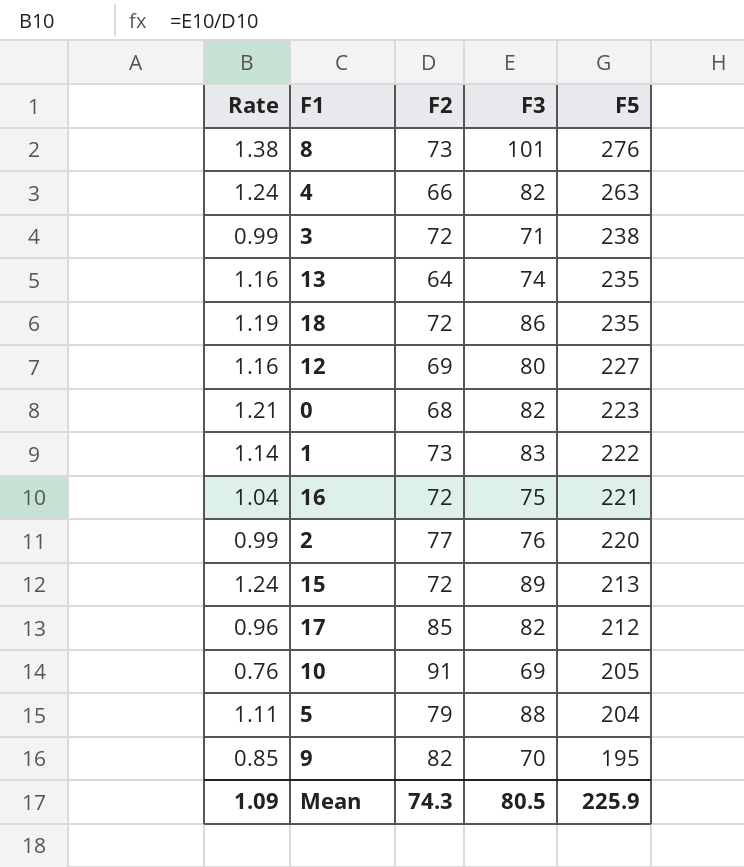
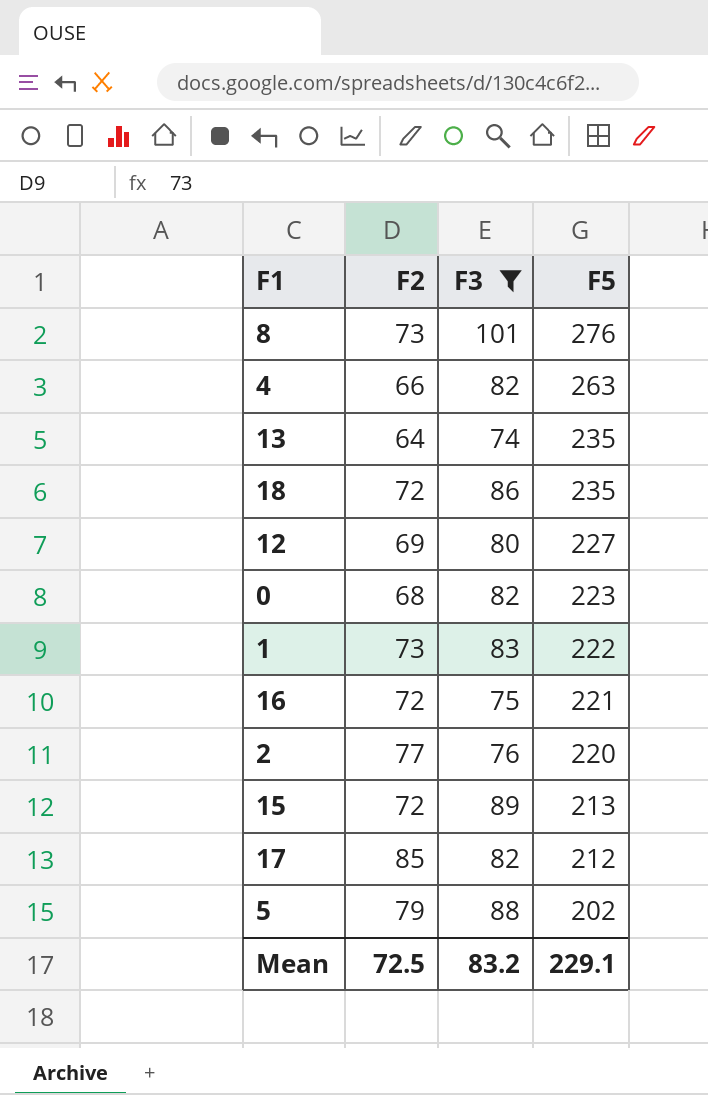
filter: none -> F3 >= 74
column Rate | formula: [F3] / [F2] -> none
5 | F5: 204 -> 202
Mean | F2: 74.3 -> 72.5
Mean | F3: 80.5 -> 83.2
Mean | F5: 225.9 -> 229.1

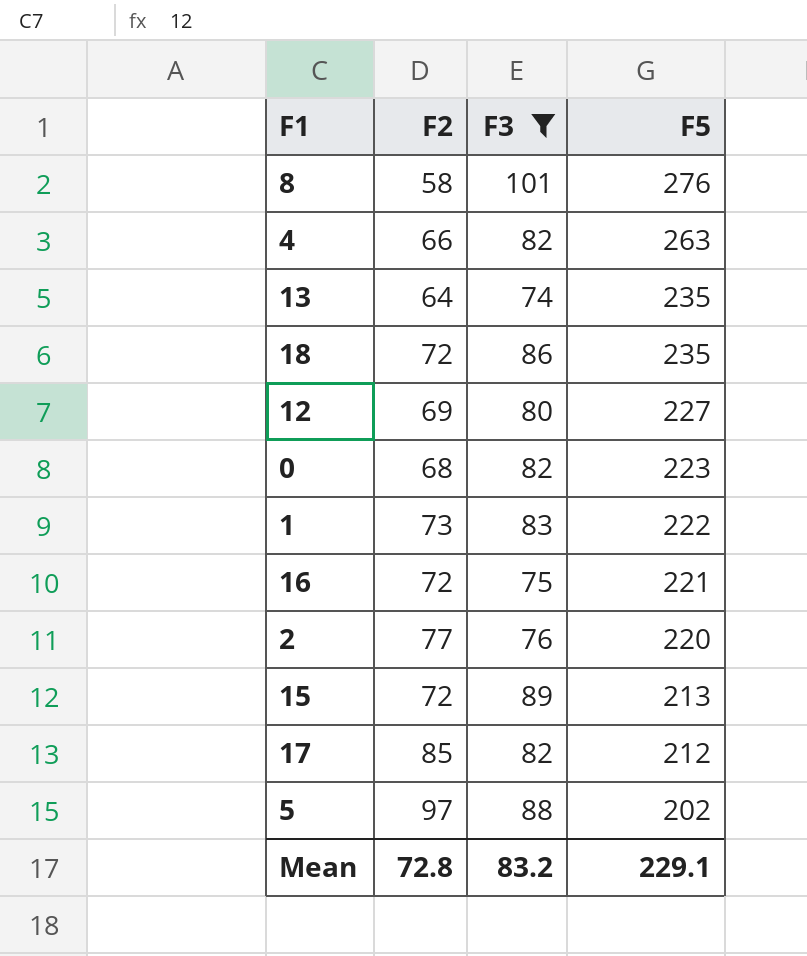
8 | F2: 73 -> 58
5 | F2: 79 -> 97
Mean | F2: 72.5 -> 72.8

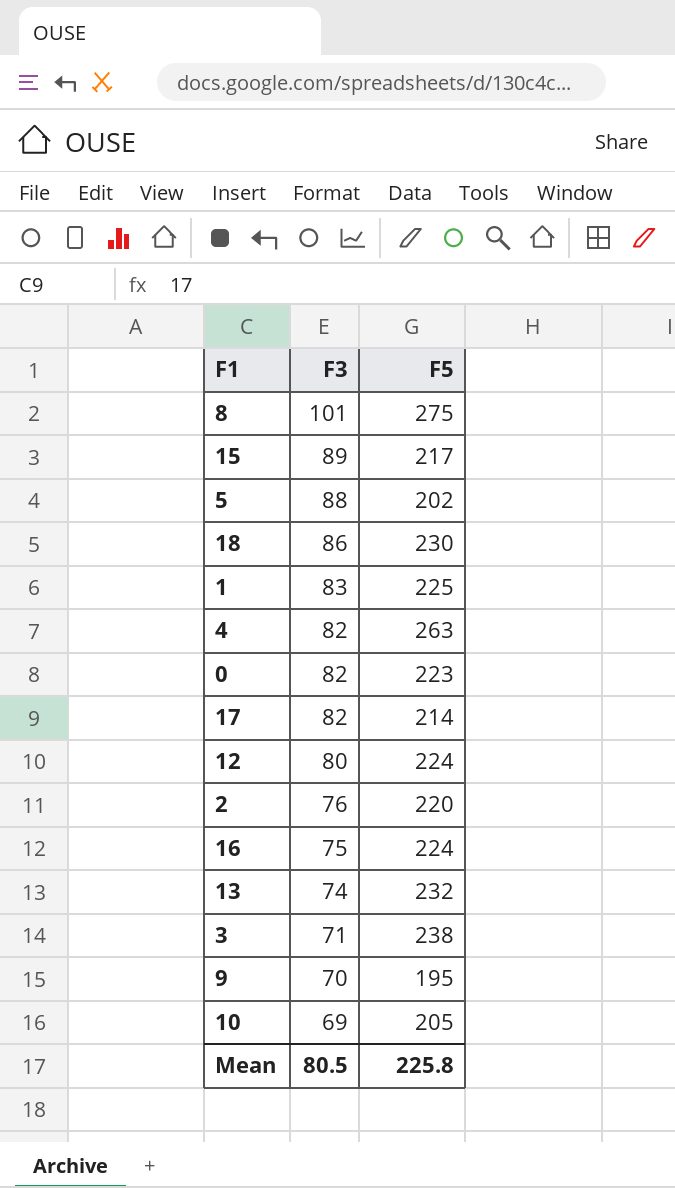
filter: F3 >= 74 -> none
row order: F5 descending -> F3 descending
column F2 | position: 2 -> none
8 | F5: 276 -> 275
15 | F5: 213 -> 217
18 | F5: 235 -> 230
1 | F5: 222 -> 225
17 | F5: 212 -> 214
12 | F5: 227 -> 224
16 | F5: 221 -> 224
13 | F5: 235 -> 232
Mean | F3: 83.2 -> 80.5
Mean | F5: 229.1 -> 225.8

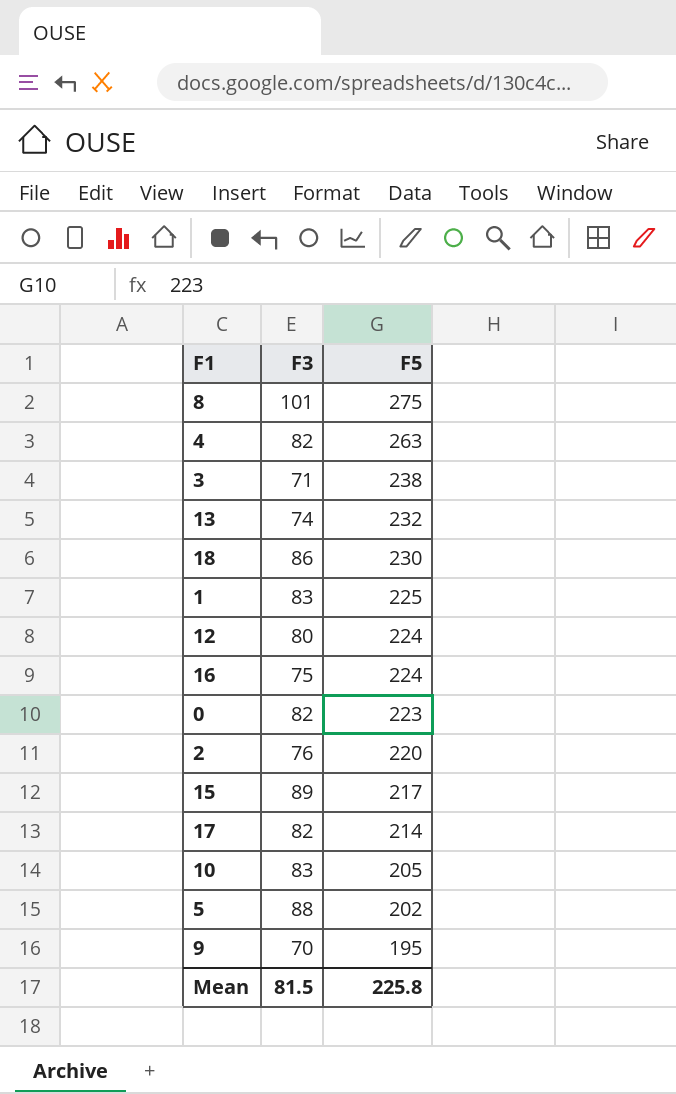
row order: F3 descending -> F5 descending
10 | F3: 69 -> 83
Mean | F3: 80.5 -> 81.5

